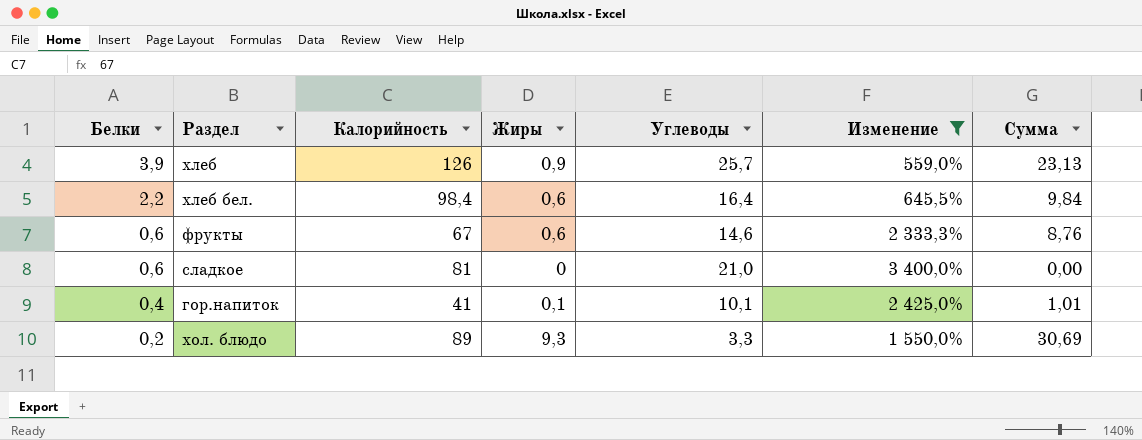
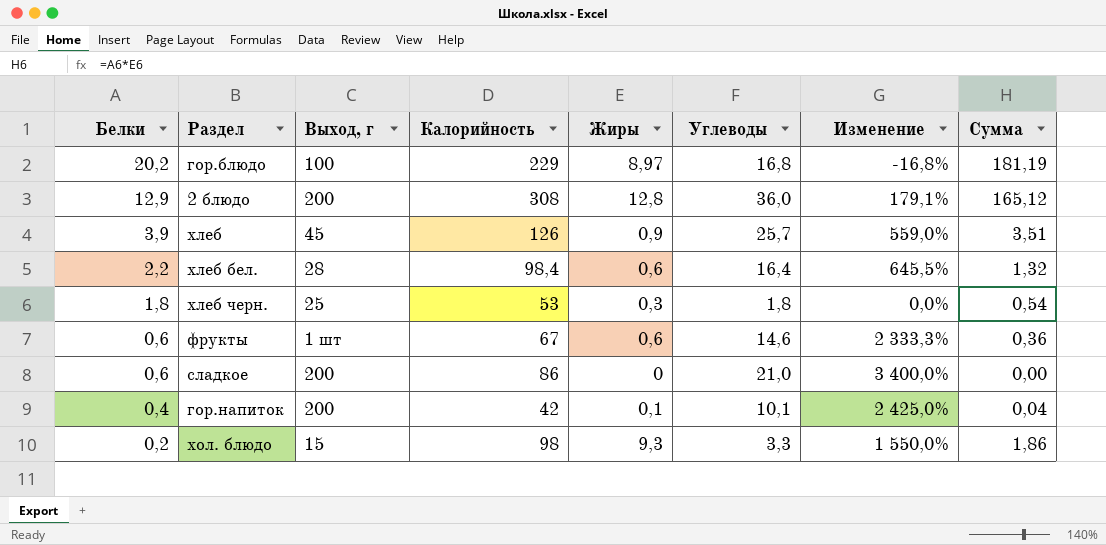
filter: Изменение >= 559,0% -> none
column Выход, г | position: none -> 3
column Сумма | formula: [Жиры] * [Углеводы] -> [Белки] * [Жиры]
сладкое | Калорийность: 81 -> 86
гор.напиток | Калорийность: 41 -> 42
хол. блюдо | Калорийность: 89 -> 98

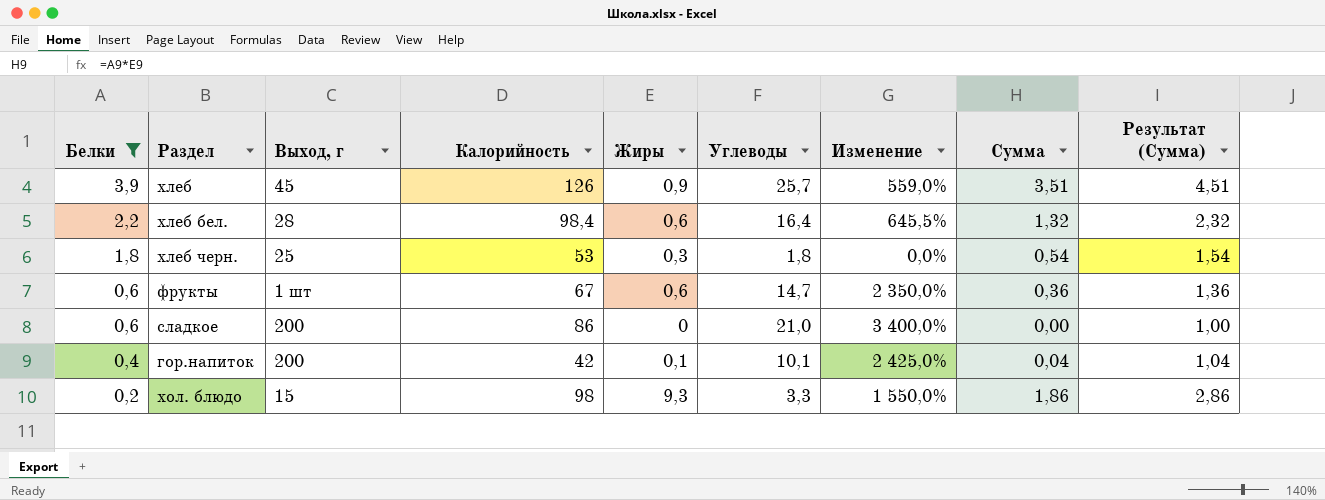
filter: none -> Белки <= 3,9
column Результат (Сумма) | formula: none -> [Сумма] + 1
фрукты | Углеводы: 14,6 -> 14,7
фрукты | Изменение: 2 333,3% -> 2 350,0%

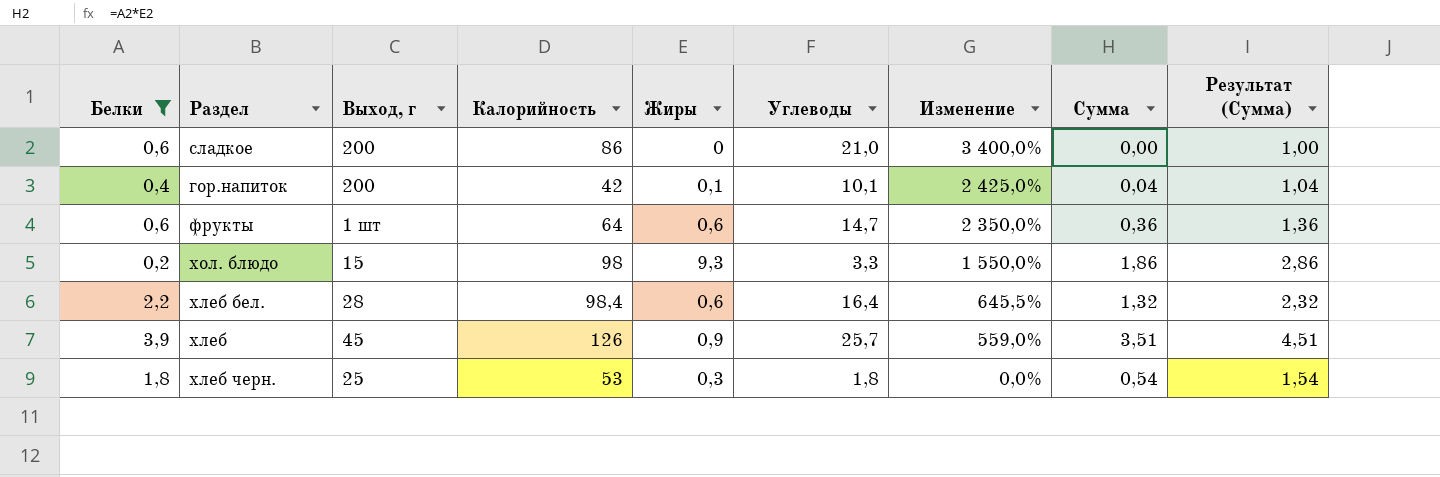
row order: Белки descending -> Изменение descending
фрукты | Калорийность: 67 -> 64

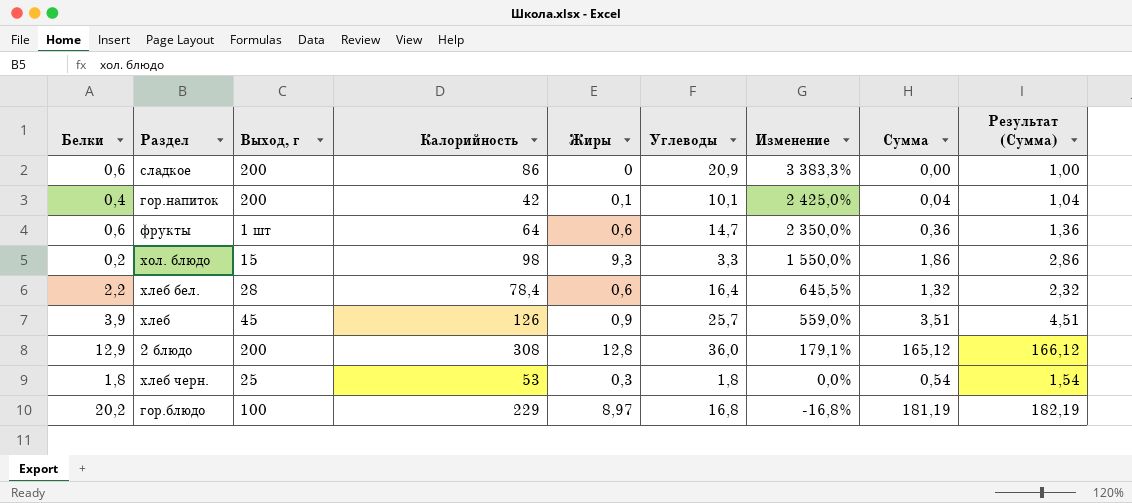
filter: Белки <= 3,9 -> none
сладкое | Углеводы: 21,0 -> 20,9
сладкое | Изменение: 3 400,0% -> 3 383,3%
хлеб бел. | Калорийность: 98,4 -> 78,4

